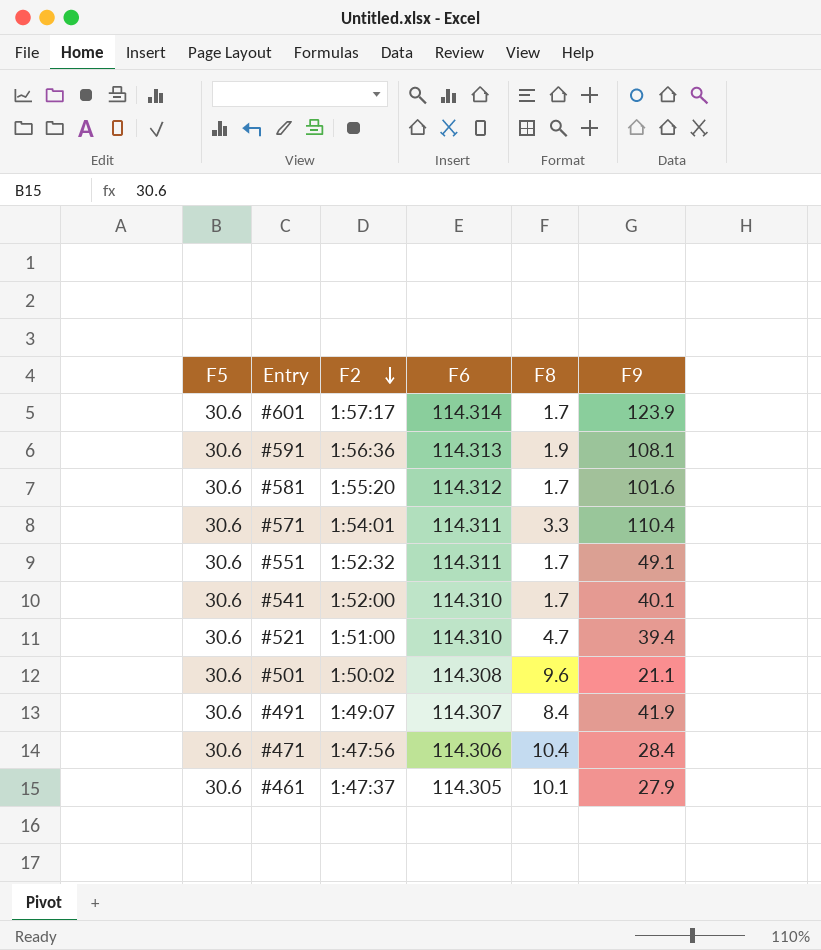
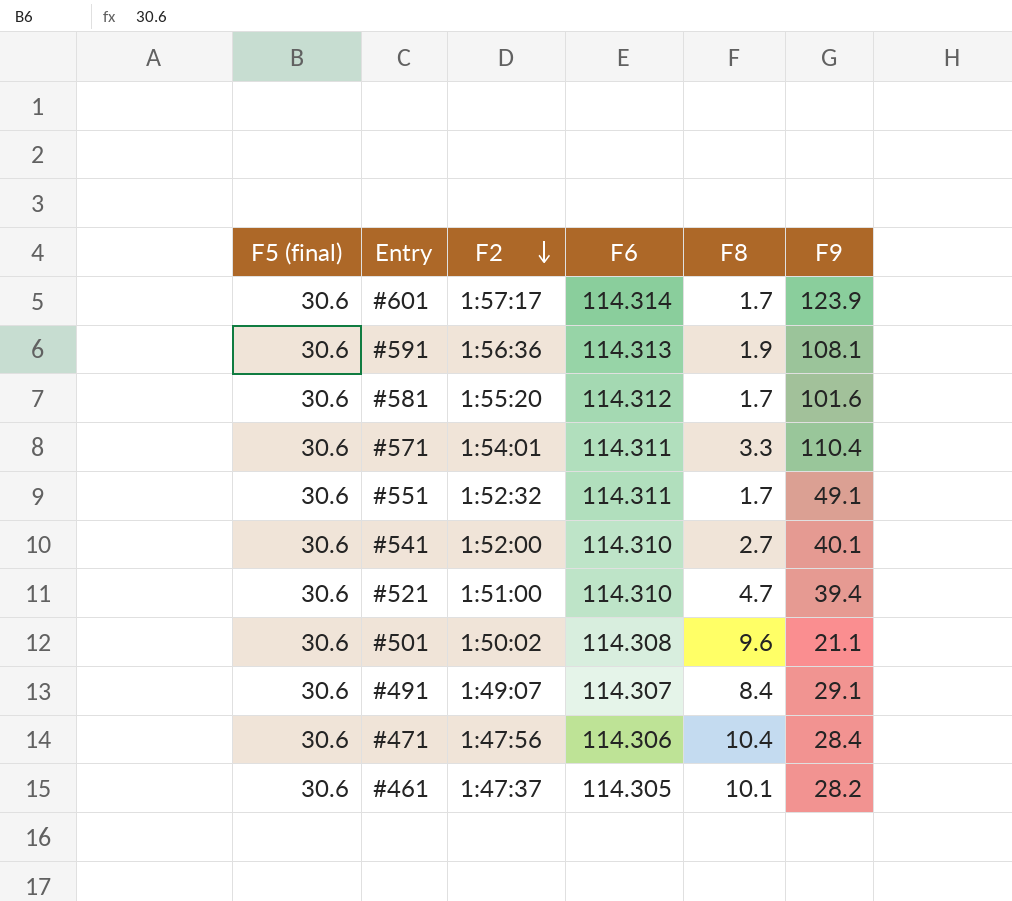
column name: F5 -> F5 (final)
#541 | F8: 1.7 -> 2.7
#491 | F9: 41.9 -> 29.1
#461 | F9: 27.9 -> 28.2

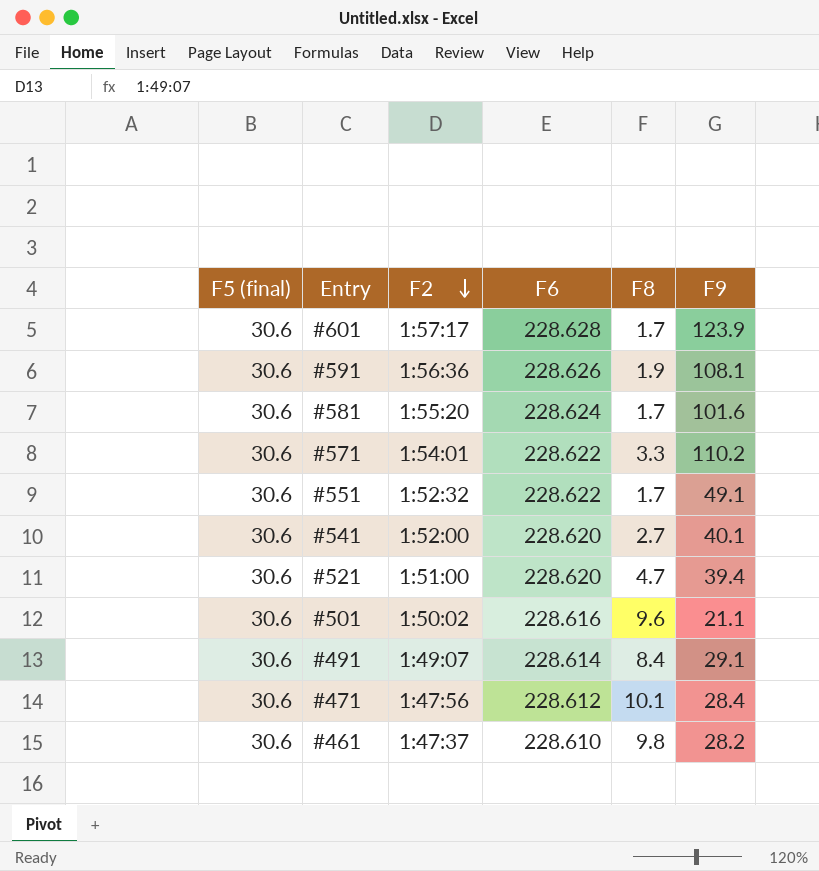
#601 | F6: 114.314 -> 228.628
#591 | F6: 114.313 -> 228.626
#581 | F6: 114.312 -> 228.624
#571 | F6: 114.311 -> 228.622
#571 | F9: 110.4 -> 110.2
#551 | F6: 114.311 -> 228.622
#541 | F6: 114.310 -> 228.620
#521 | F6: 114.310 -> 228.620
#501 | F6: 114.308 -> 228.616
#491 | F6: 114.307 -> 228.614
#471 | F6: 114.306 -> 228.612
#471 | F8: 10.4 -> 10.1
#461 | F6: 114.305 -> 228.610
#461 | F8: 10.1 -> 9.8

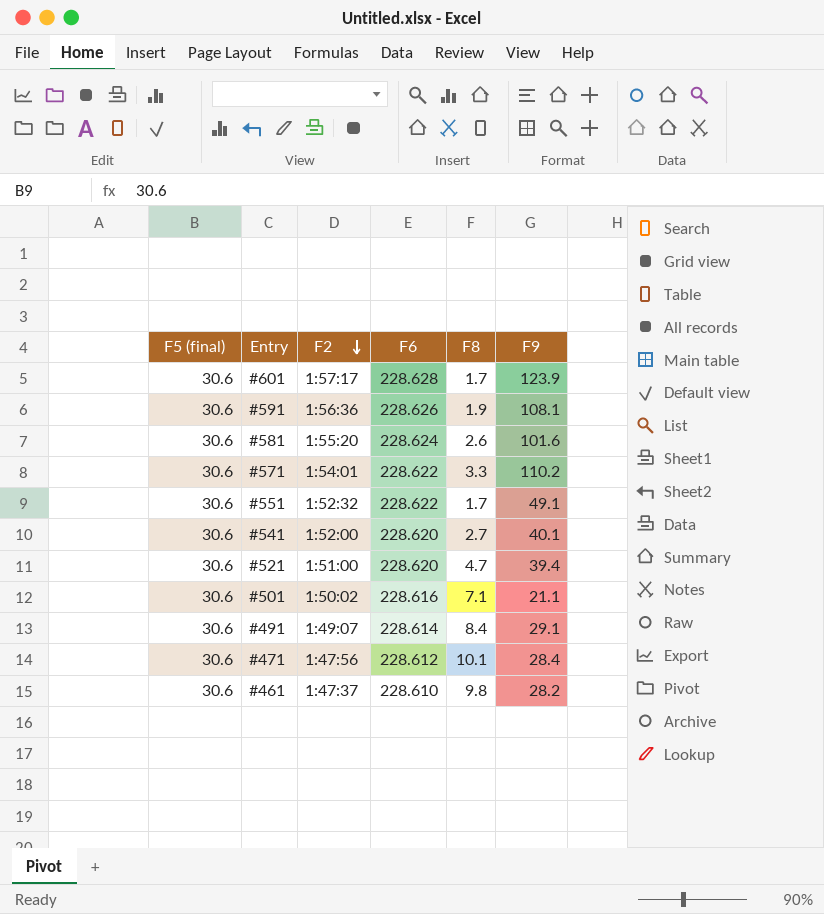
#581 | F8: 1.7 -> 2.6
#501 | F8: 9.6 -> 7.1

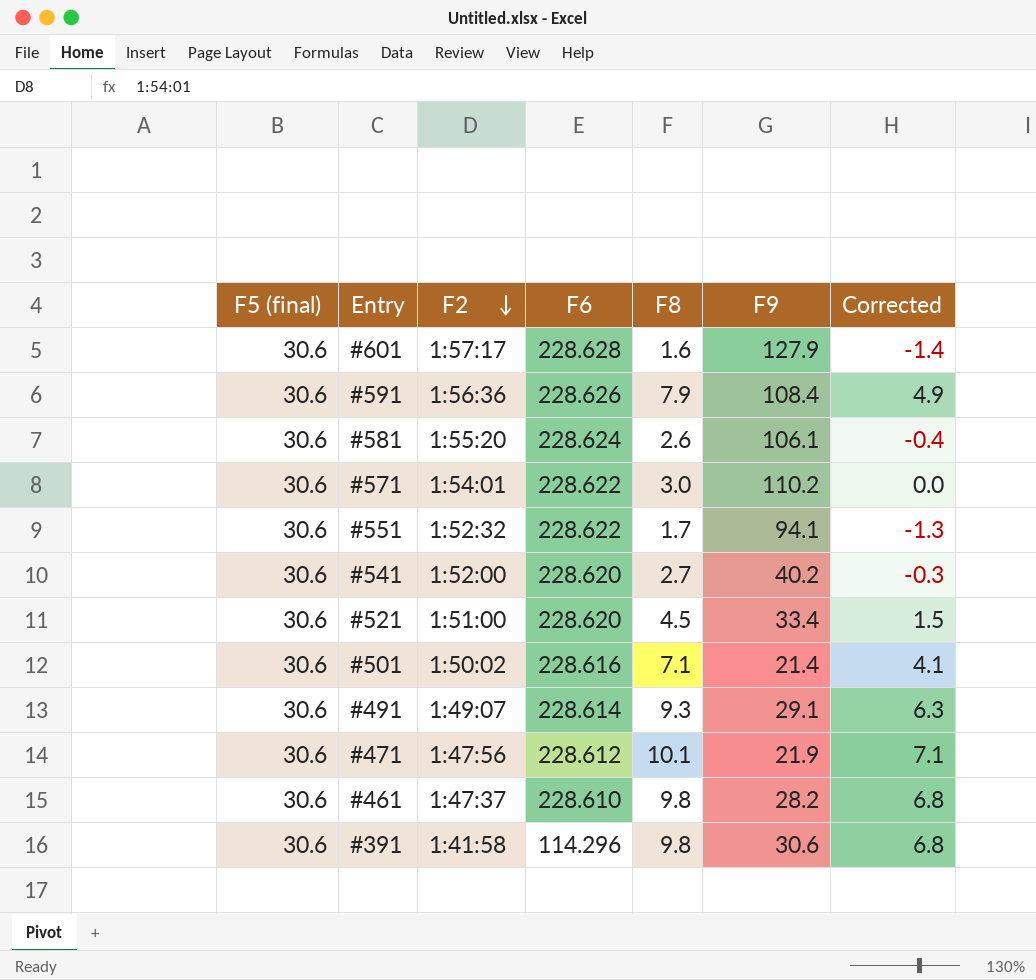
column Corrected | formula: none -> [F8] - 3
#601 | F8: 1.7 -> 1.6
#601 | F9: 123.9 -> 127.9
#591 | F8: 1.9 -> 7.9
#591 | F9: 108.1 -> 108.4
#581 | F9: 101.6 -> 106.1
#571 | F8: 3.3 -> 3.0
#551 | F9: 49.1 -> 94.1
#541 | F9: 40.1 -> 40.2
#521 | F8: 4.7 -> 4.5
#521 | F9: 39.4 -> 33.4
#501 | F9: 21.1 -> 21.4
#491 | F8: 8.4 -> 9.3
#471 | F9: 28.4 -> 21.9
row #391: none -> 30.6 | 1:41:58 | 114.296 | 9.8 | 30.6 | 6.8

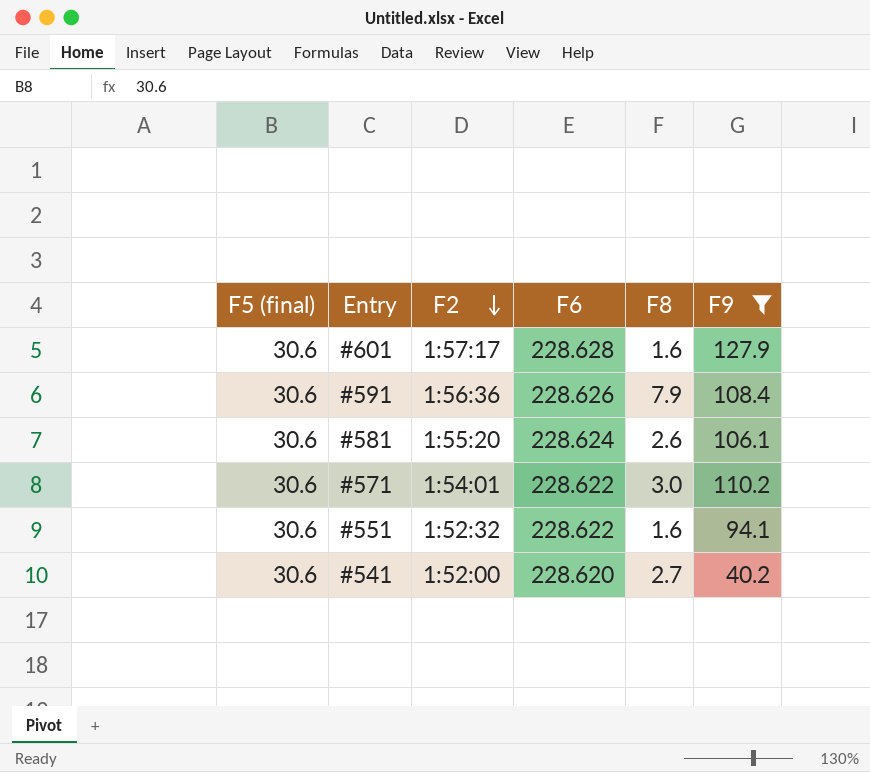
filter: none -> F9 >= 40.2
column Corrected | formula: [F8] - 3 -> none
#551 | F8: 1.7 -> 1.6

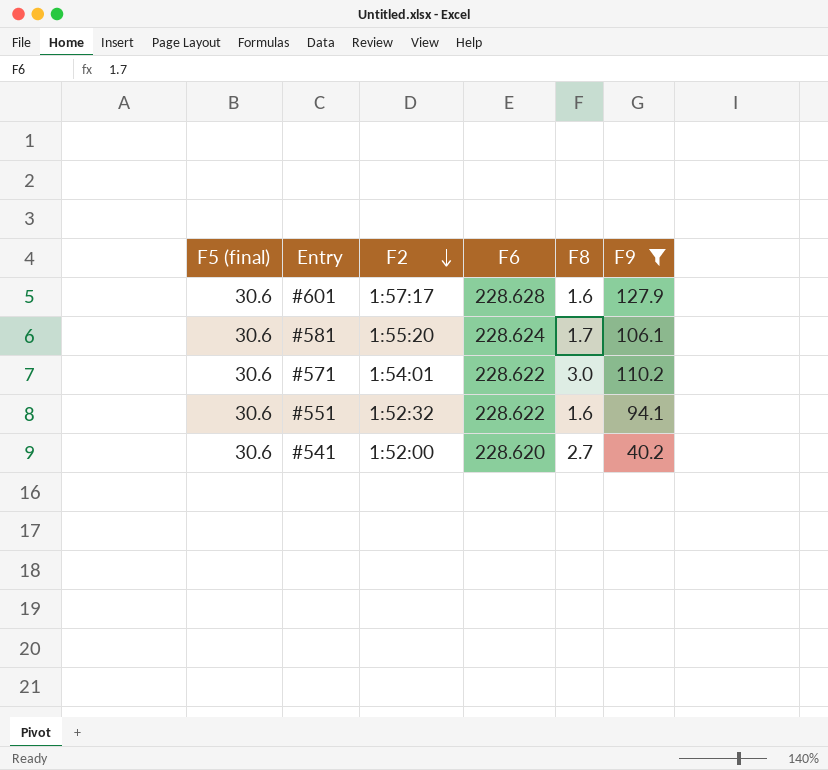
row #591: 30.6 | 1:56:36 | 228.626 | 7.9 | 108.4 -> none
#581 | F8: 2.6 -> 1.7

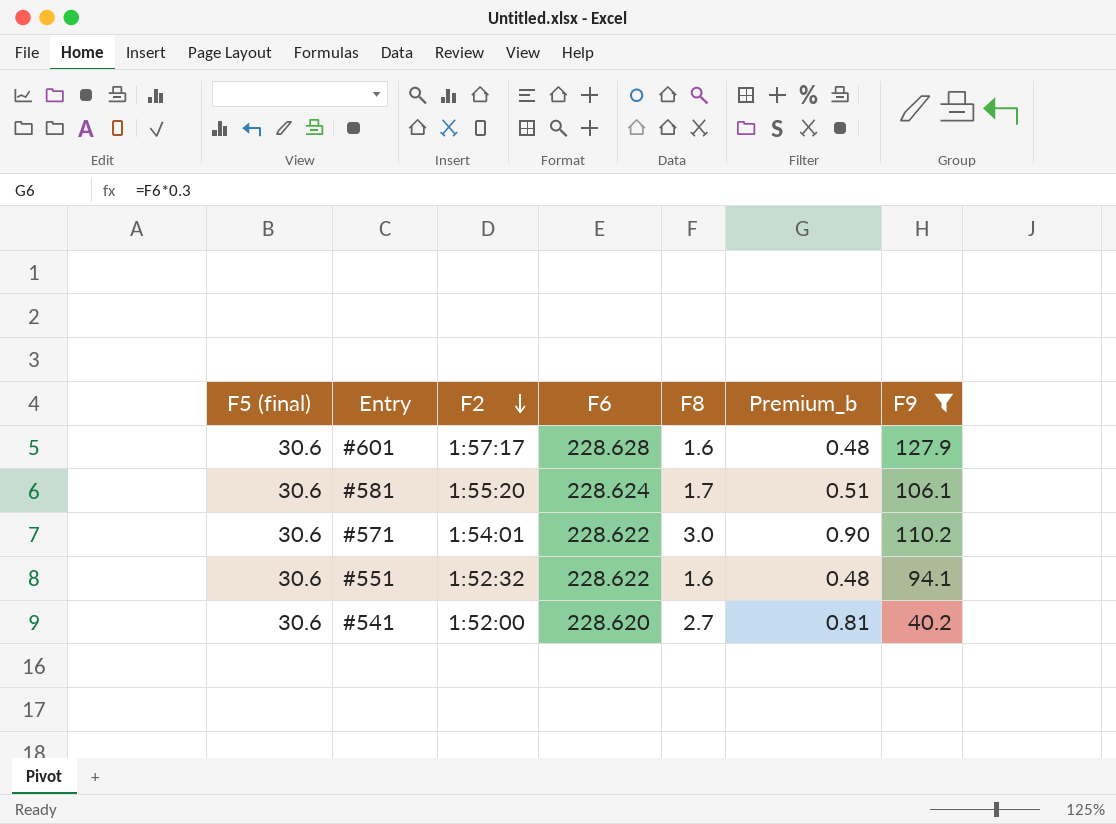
column Premium_b | formula: none -> [F8] * 0.3

